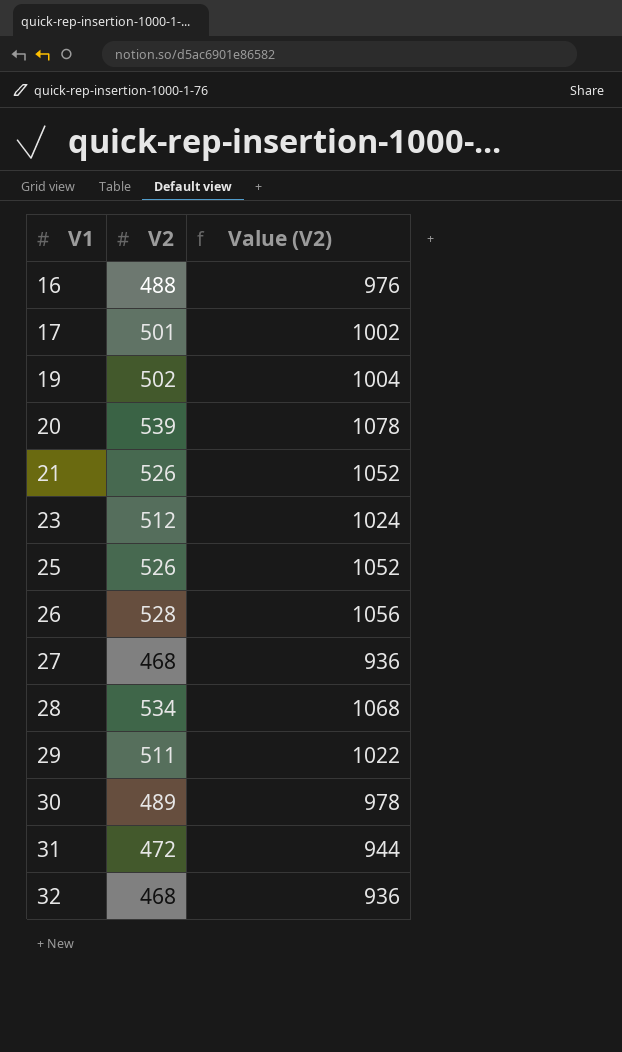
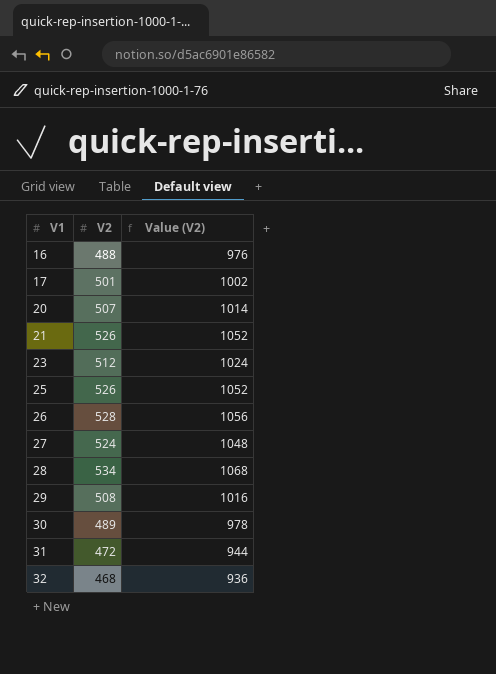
row 19: 502 | 1004 -> none
20 | V2: 539 -> 507
20 | Value (V2): 1078 -> 1014
27 | V2: 468 -> 524
27 | Value (V2): 936 -> 1048
29 | V2: 511 -> 508
29 | Value (V2): 1022 -> 1016

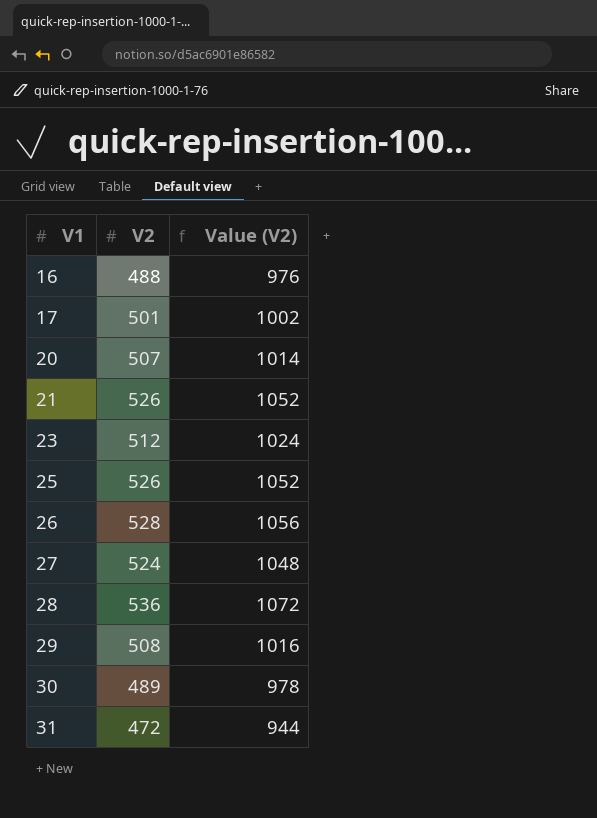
row 32: 468 | 936 -> none
28 | V2: 534 -> 536
28 | Value (V2): 1068 -> 1072

